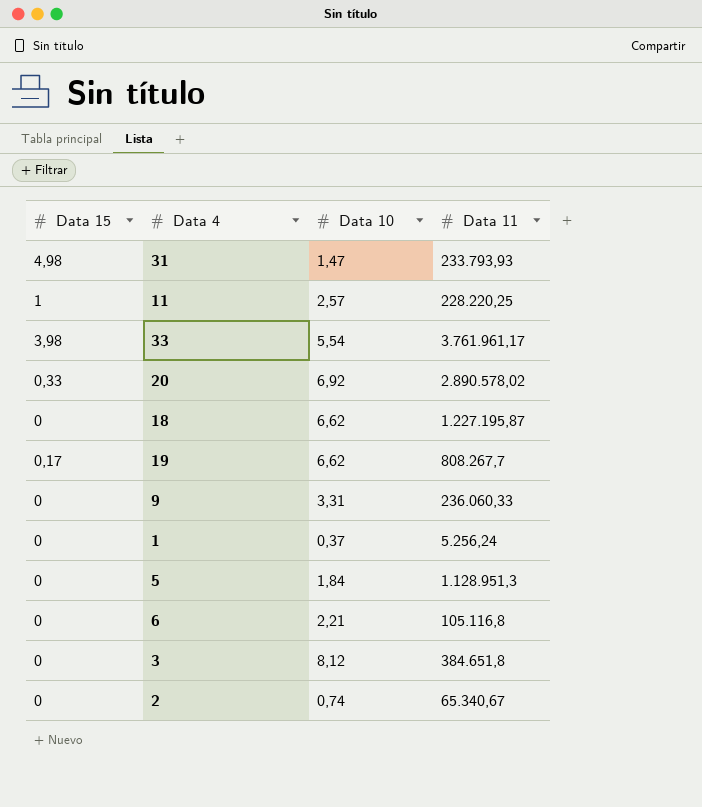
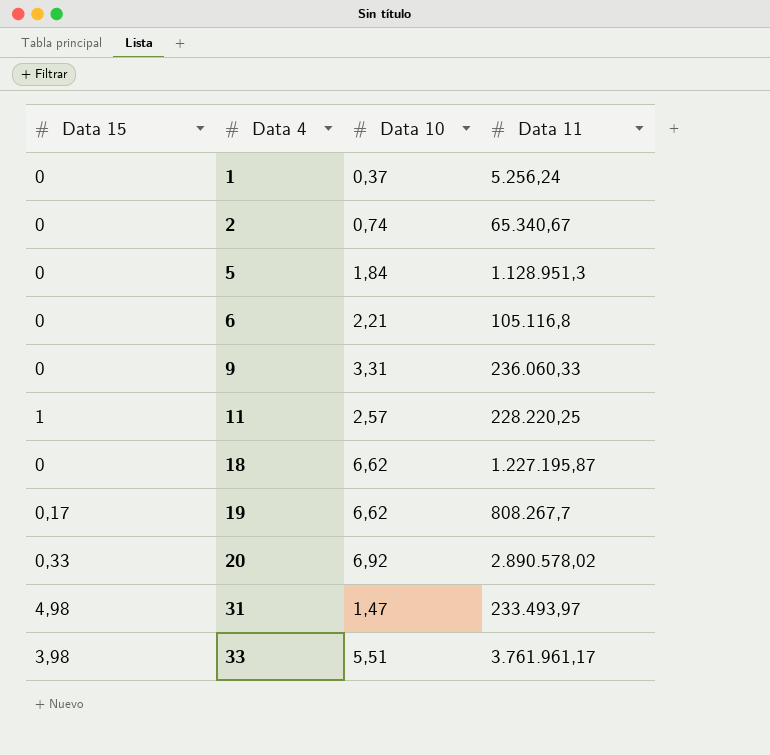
row order: none -> Data 4 ascending
row 3: 0 | 8,12 | 384.651,8 -> none
31 | Data 11: 233.793,93 -> 233.493,97
33 | Data 10: 5,54 -> 5,51

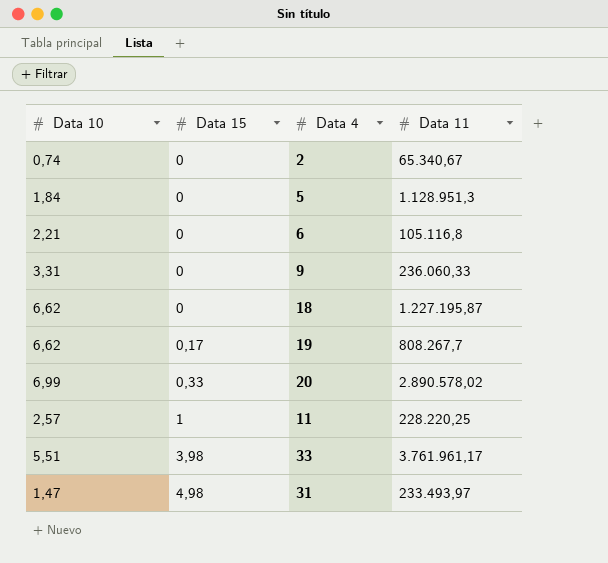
row order: Data 4 ascending -> Data 15 ascending
column Data 10 | position: 3 -> 1
row 1: 0 | 0,37 | 5.256,24 -> none
20 | Data 10: 6,92 -> 6,99

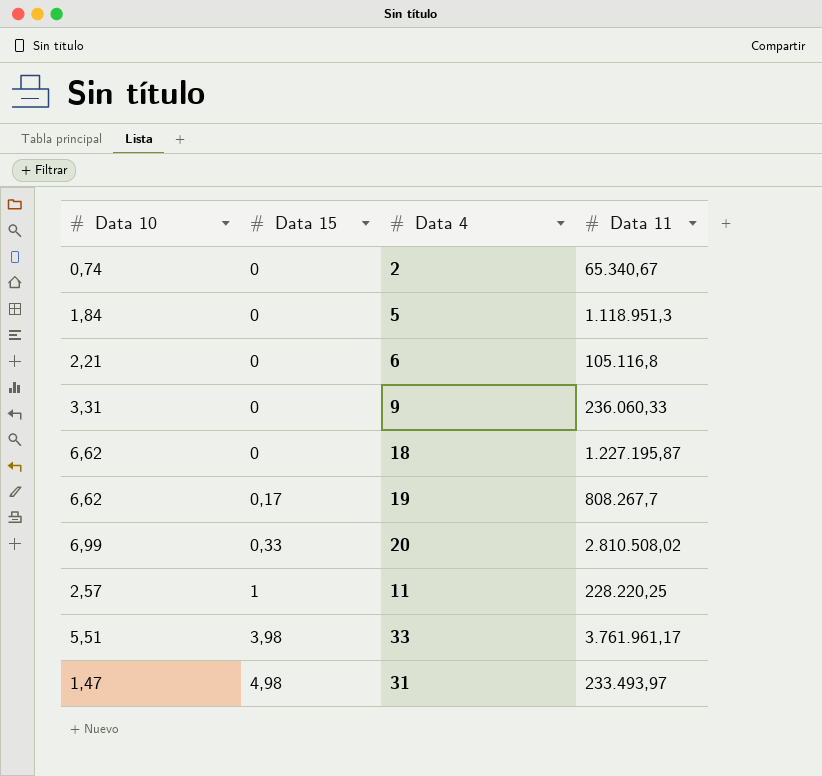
5 | Data 11: 1.128.951,3 -> 1.118.951,3
20 | Data 11: 2.890.578,02 -> 2.810.508,02

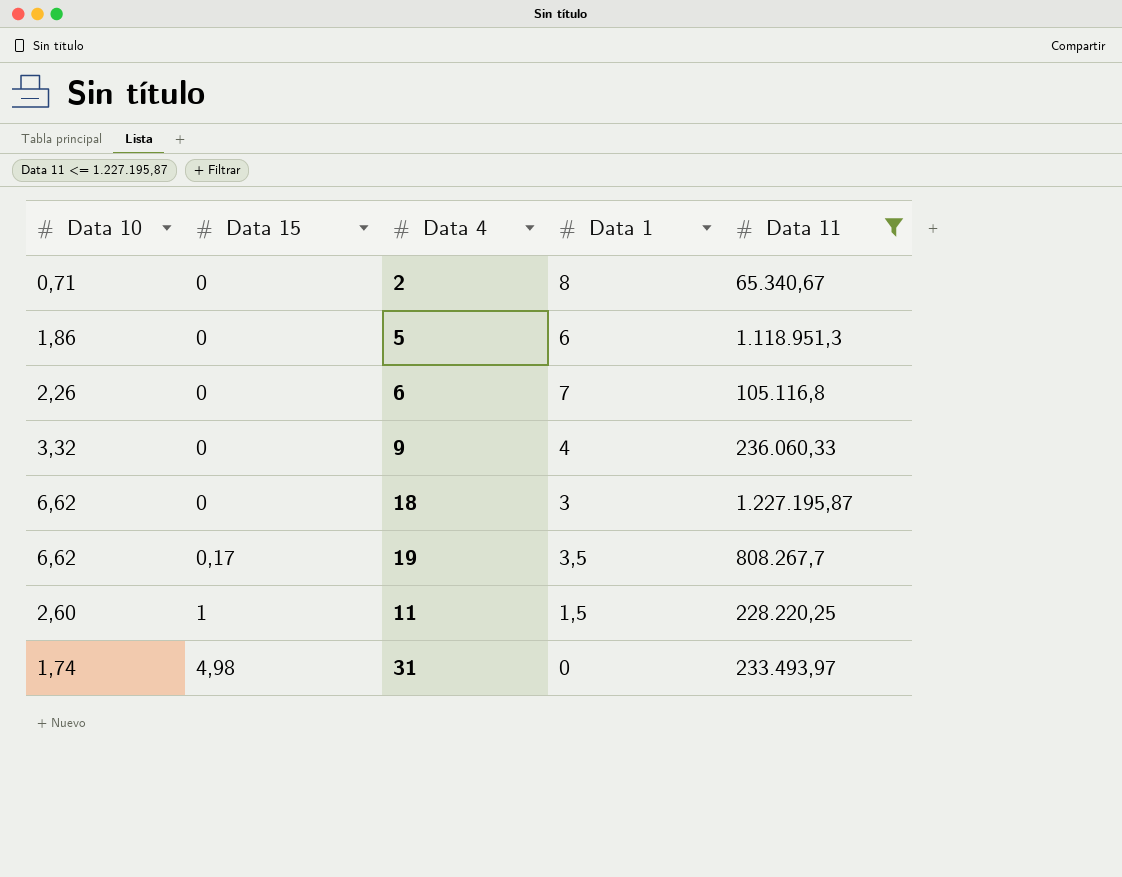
filter: none -> Data 11 <= 1.227.195,87
column Data 1 | position: none -> 4
2 | Data 10: 0,74 -> 0,71
5 | Data 10: 1,84 -> 1,86
6 | Data 10: 2,21 -> 2,26
9 | Data 10: 3,31 -> 3,32
11 | Data 10: 2,57 -> 2,60
31 | Data 10: 1,47 -> 1,74

